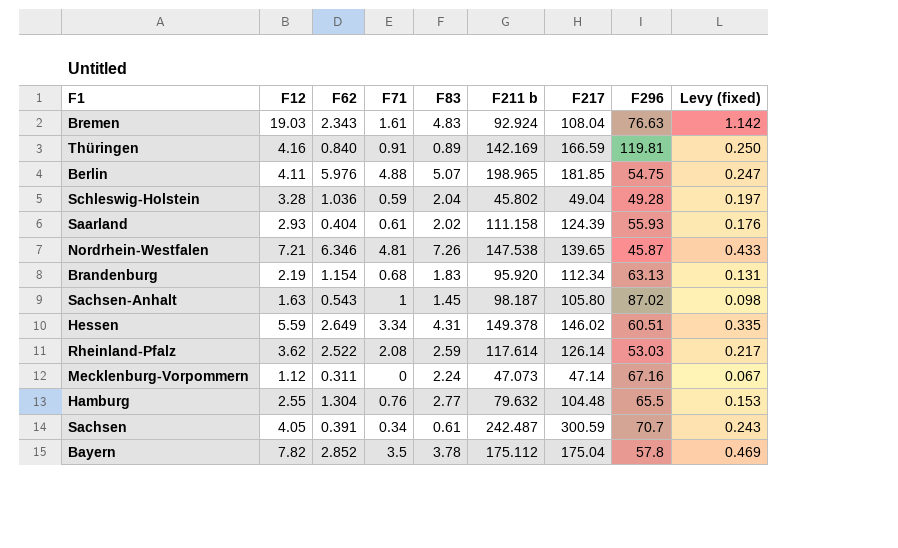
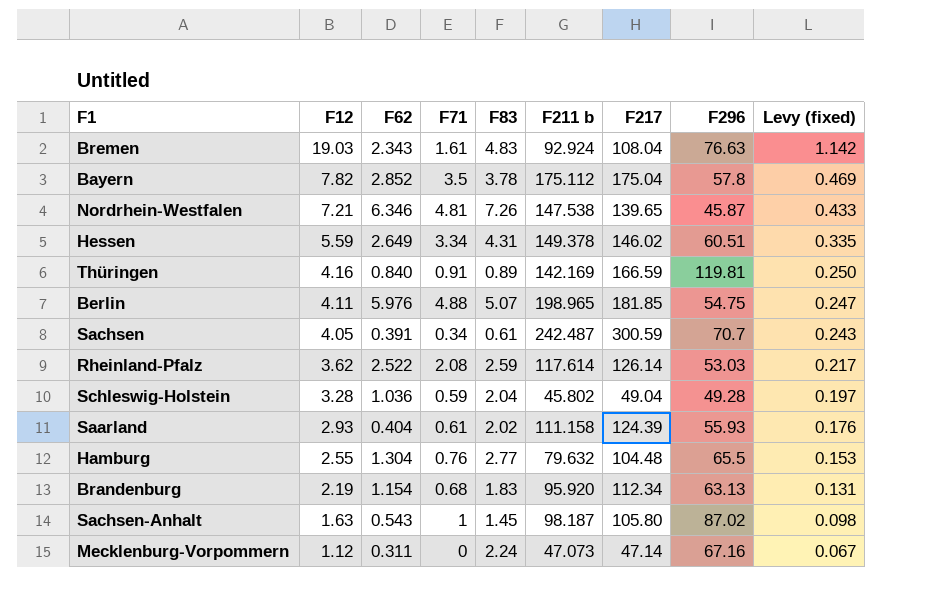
row order: none -> F12 descending

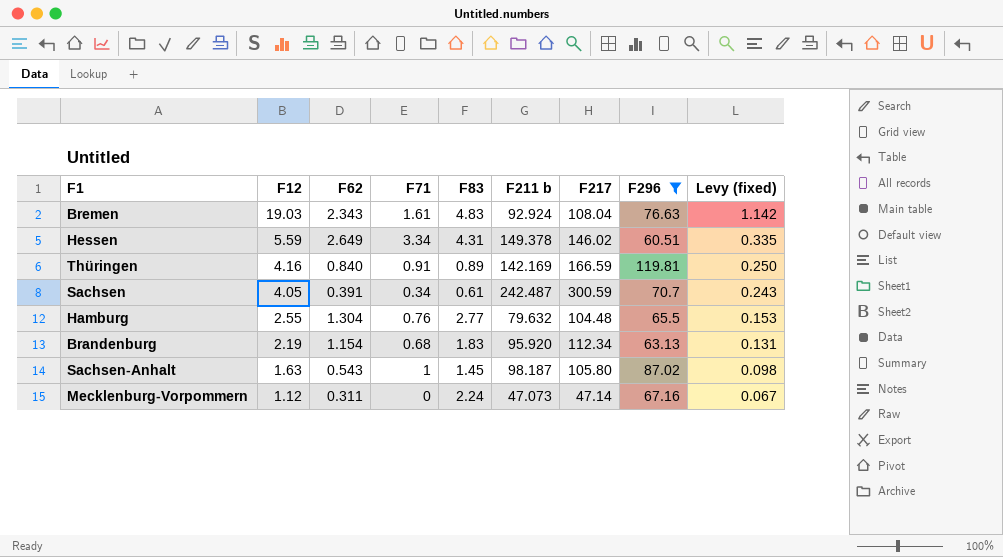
filter: none -> F296 >= 60.51

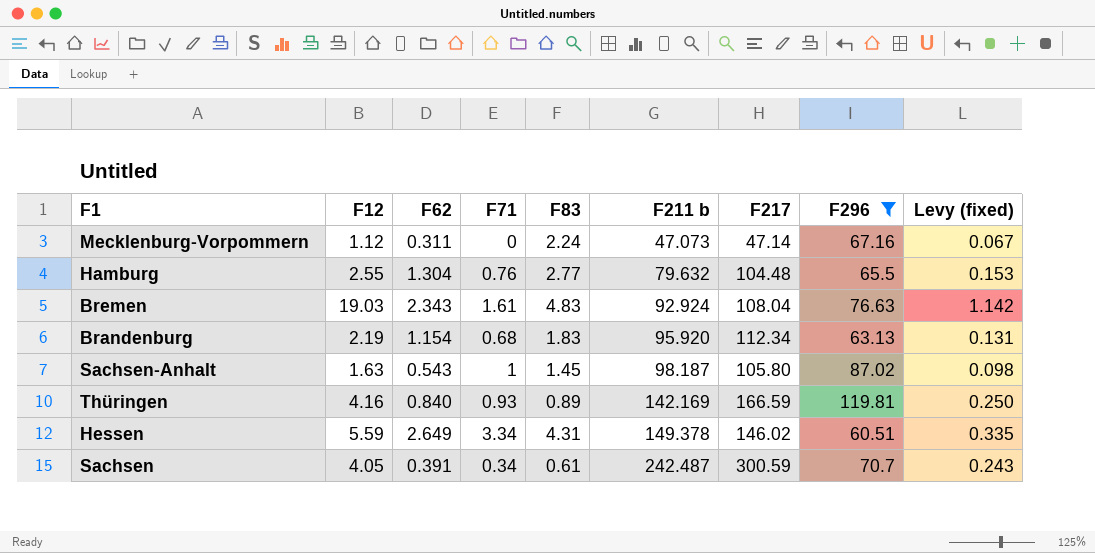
row order: F12 descending -> F211 b ascending
Thüringen | F71: 0.91 -> 0.93

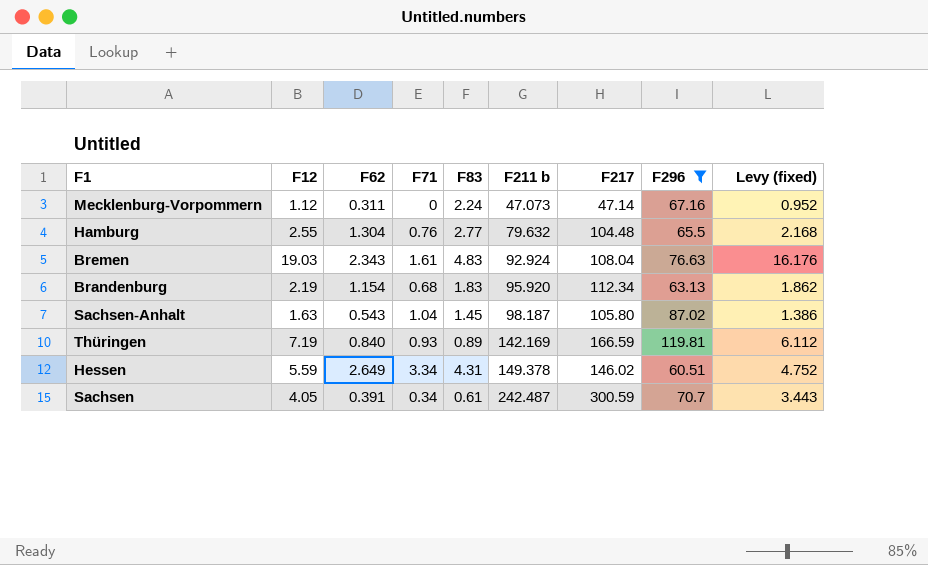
column Levy (fixed) | formula: [F12] * 0.06 -> [F12] * 0.85
Sachsen-Anhalt | F71: 1 -> 1.04
Thüringen | F12: 4.16 -> 7.19

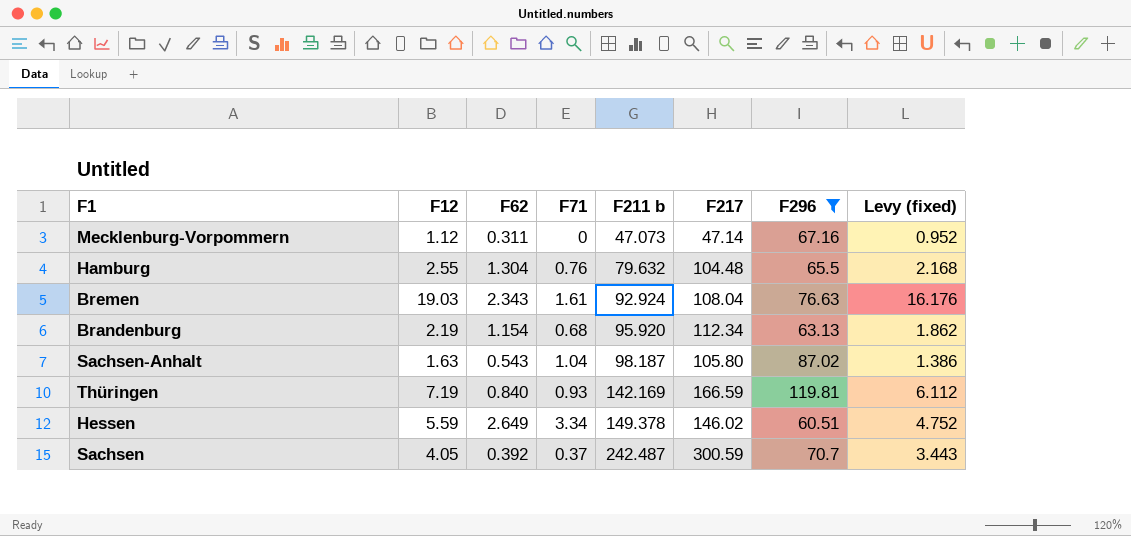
column F83 | position: 5 -> none
Sachsen | F62: 0.391 -> 0.392
Sachsen | F71: 0.34 -> 0.37

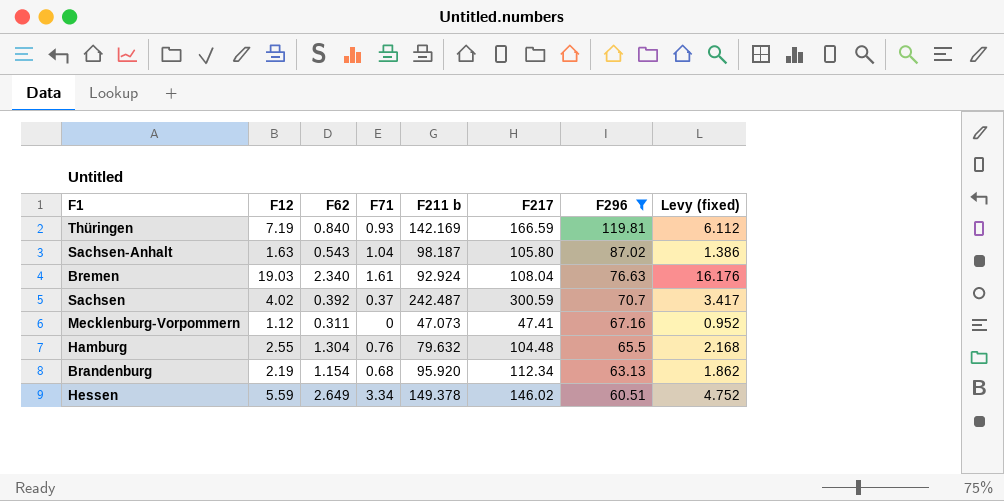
row order: F211 b ascending -> F296 descending
Bremen | F62: 2.343 -> 2.340
Sachsen | F12: 4.05 -> 4.02
Sachsen | Levy (fixed): 3.443 -> 3.417
Mecklenburg-Vorpommern | F217: 47.14 -> 47.41

